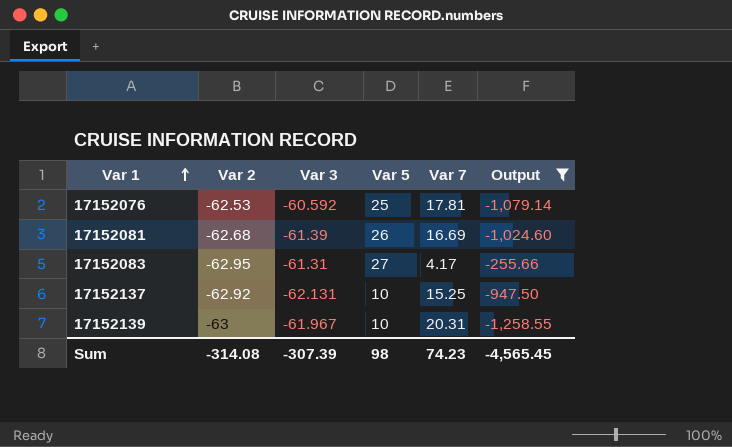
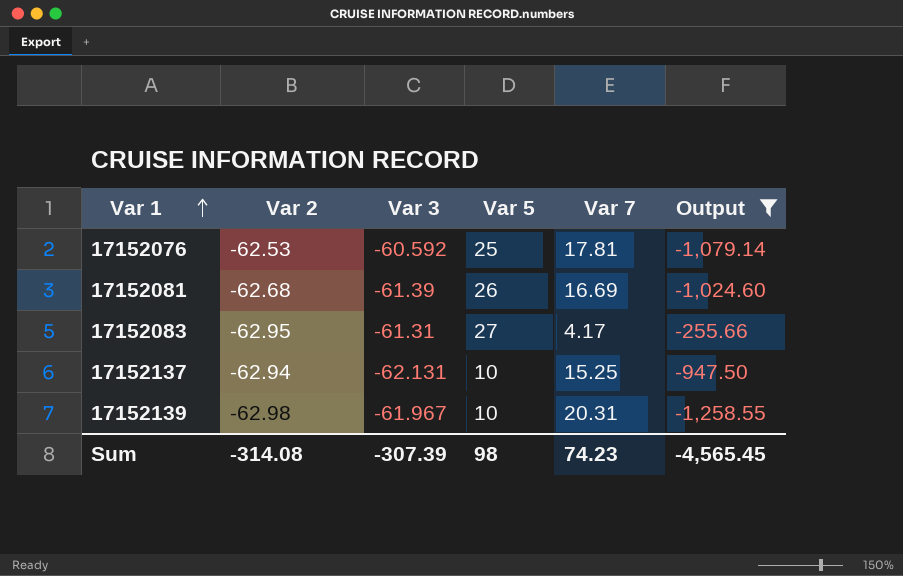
17152137 | Var 2: -62.92 -> -62.94
17152139 | Var 2: -63 -> -62.98

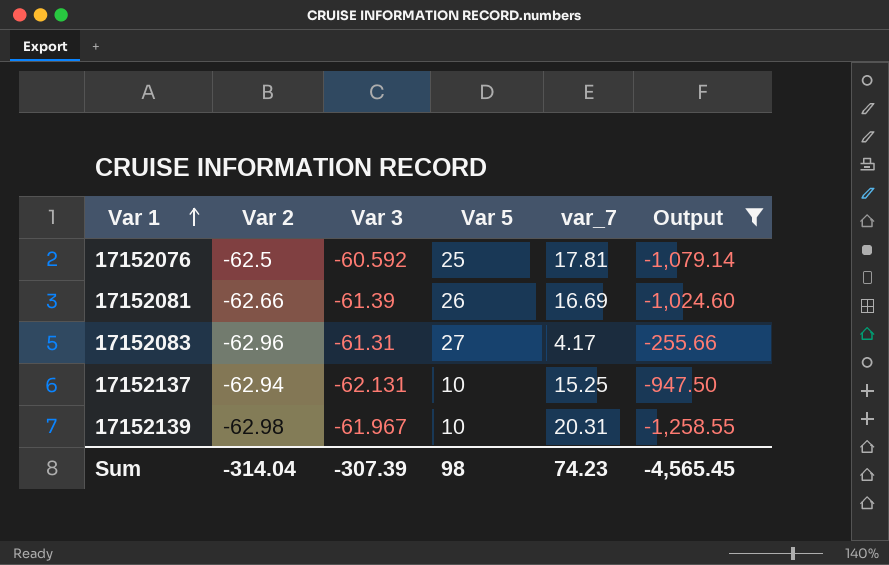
column name: Var 7 -> var_7
17152076 | Var 2: -62.53 -> -62.5
17152081 | Var 2: -62.68 -> -62.66
17152083 | Var 2: -62.95 -> -62.96
Sum | Var 2: -314.08 -> -314.04

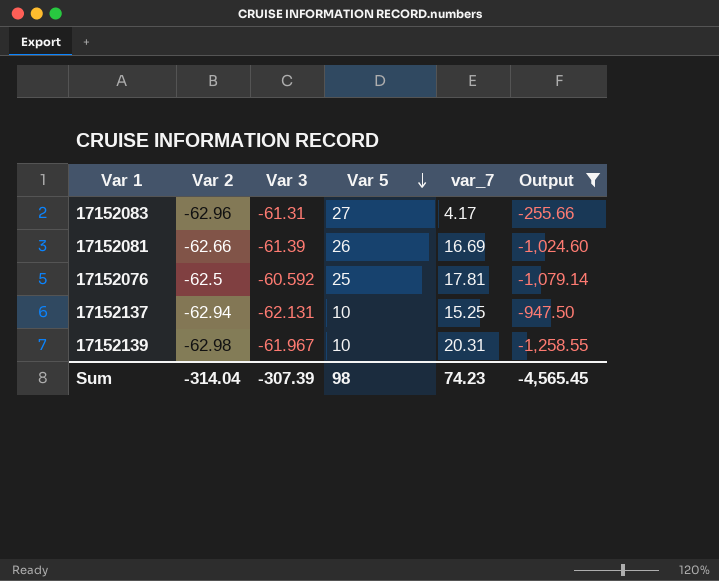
row order: Var 1 ascending -> Var 5 descending

